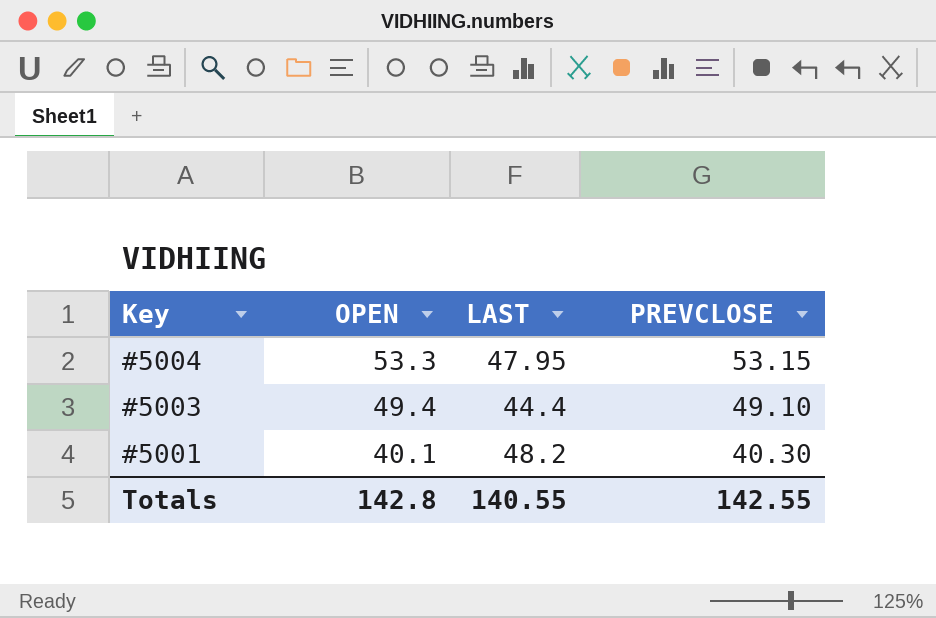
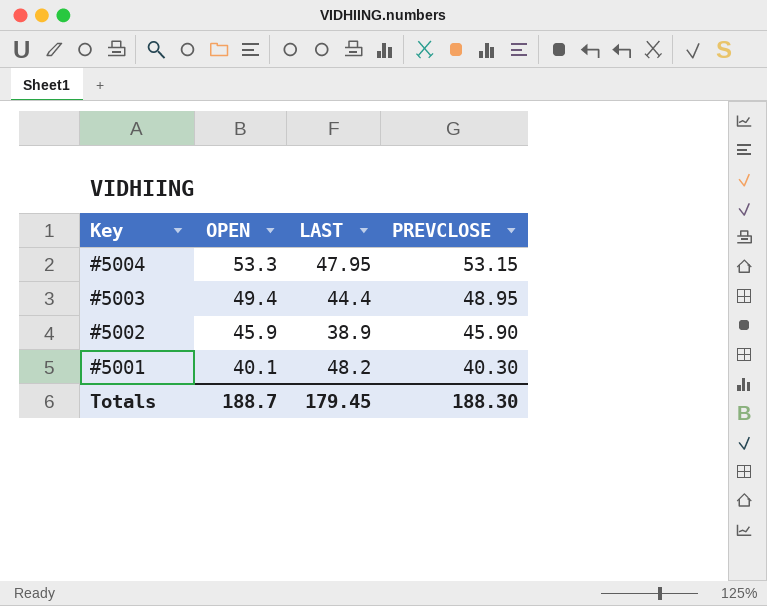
#5003 | PREVCLOSE: 49.10 -> 48.95
row #5002: none -> 45.9 | 38.9 | 45.90
Totals | OPEN: 142.8 -> 188.7
Totals | LAST: 140.55 -> 179.45
Totals | PREVCLOSE: 142.55 -> 188.30

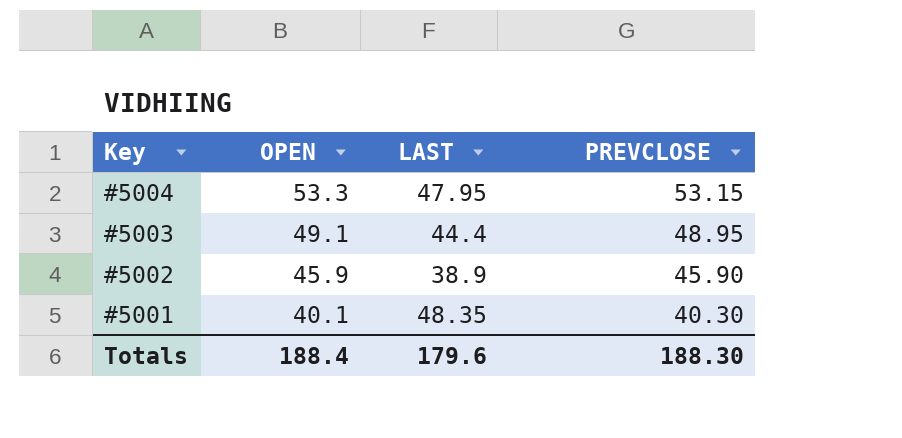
#5003 | OPEN: 49.4 -> 49.1
#5001 | LAST: 48.2 -> 48.35
Totals | OPEN: 188.7 -> 188.4
Totals | LAST: 179.45 -> 179.6

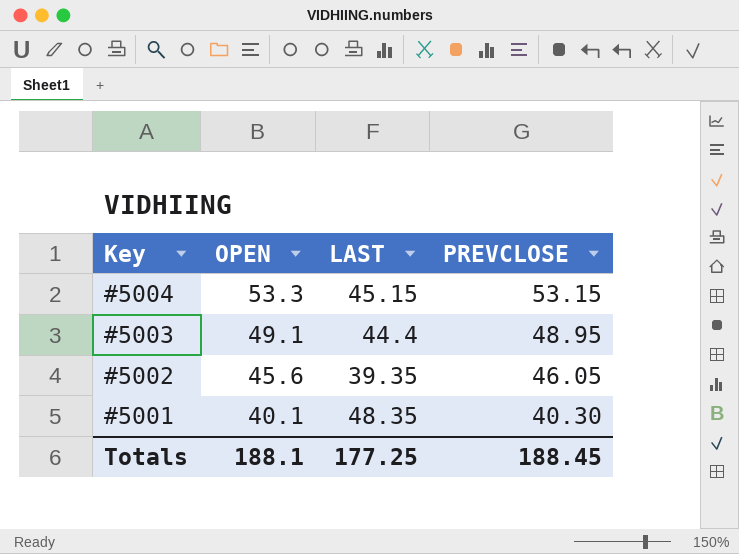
#5004 | LAST: 47.95 -> 45.15
#5002 | OPEN: 45.9 -> 45.6
#5002 | LAST: 38.9 -> 39.35
#5002 | PREVCLOSE: 45.90 -> 46.05
Totals | OPEN: 188.4 -> 188.1
Totals | LAST: 179.6 -> 177.25
Totals | PREVCLOSE: 188.30 -> 188.45

